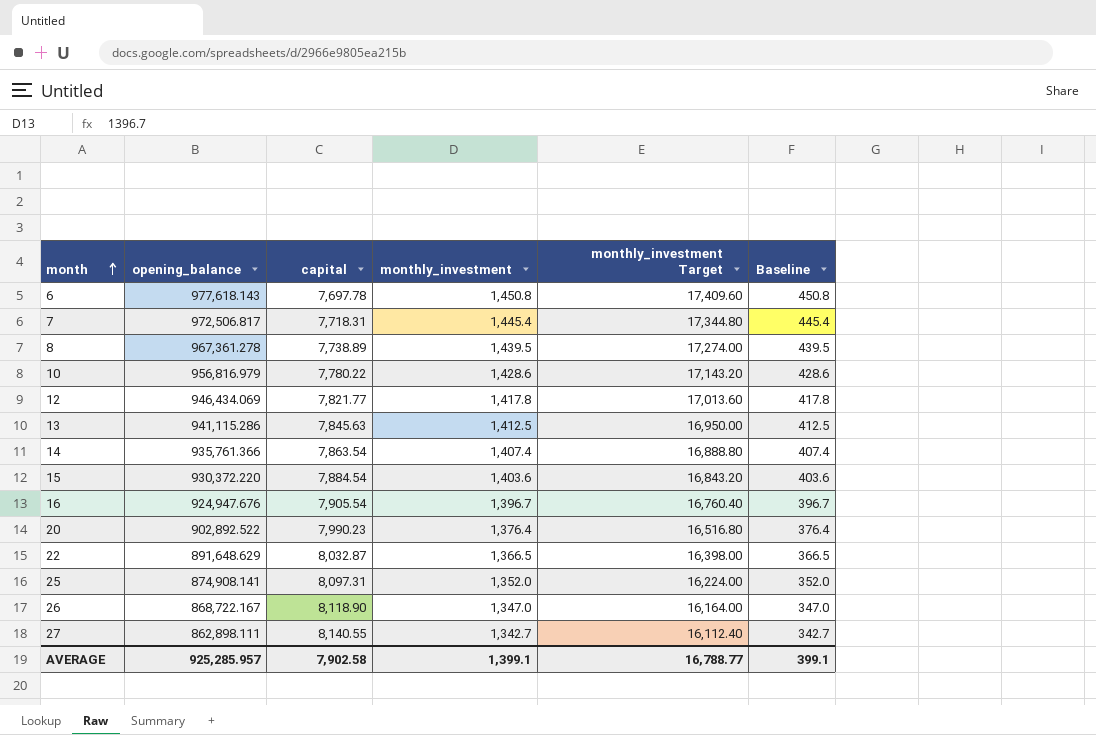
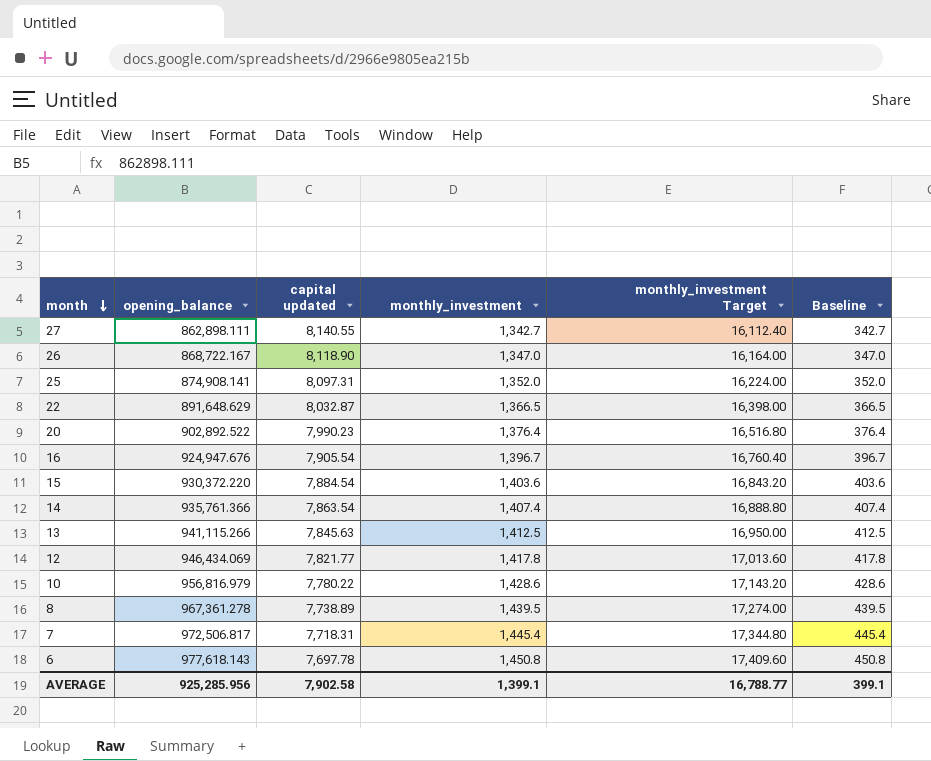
row order: month ascending -> month descending
column name: capital -> capital updated
13 | opening_balance: 941,115.286 -> 941,115.266
AVERAGE | opening_balance: 925,285.957 -> 925,285.956

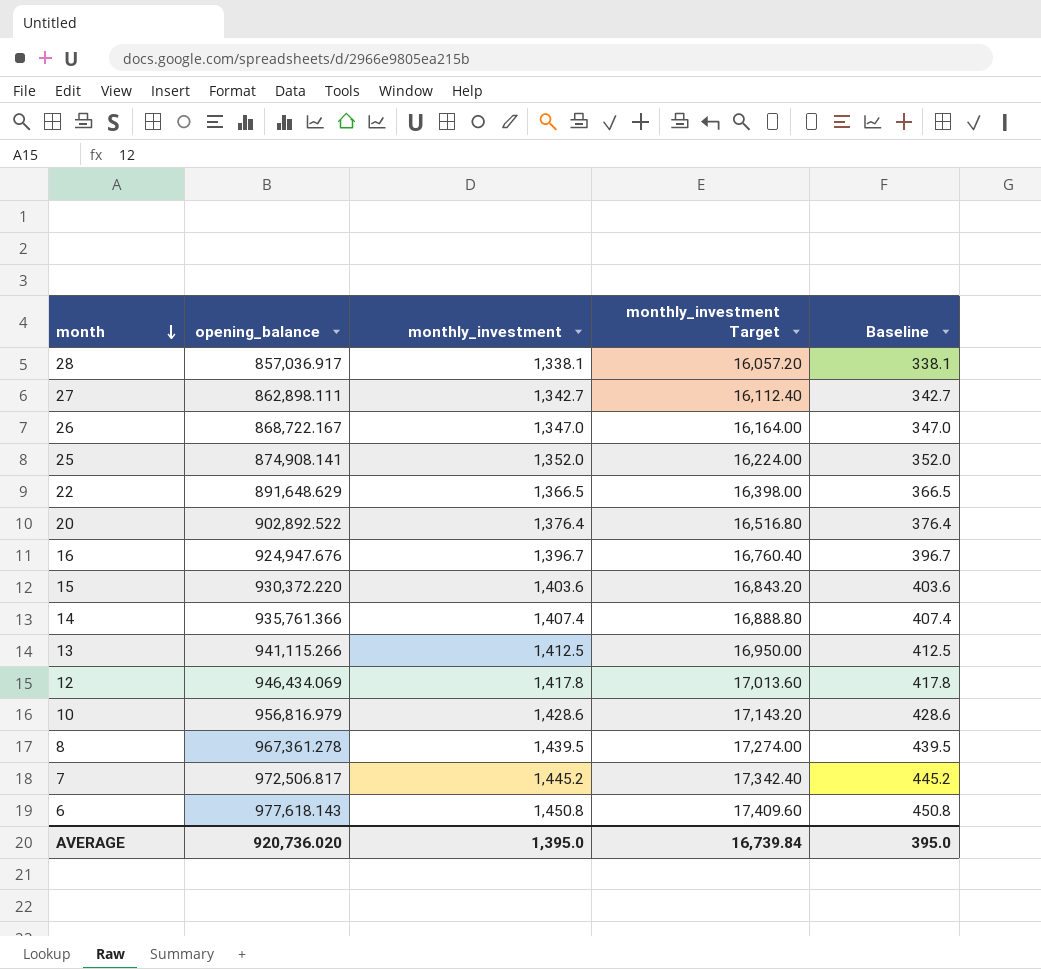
column capital updated | position: 3 -> none
row 28: none -> 857,036.917 | 1,338.1 | 16,057.20 | 338.1
7 | monthly_investment: 1,445.4 -> 1,445.2
7 | monthly_investment Target: 17,344.80 -> 17,342.40
7 | Baseline: 445.4 -> 445.2
AVERAGE | opening_balance: 925,285.956 -> 920,736.020
AVERAGE | monthly_investment: 1,399.1 -> 1,395.0
AVERAGE | monthly_investment Target: 16,788.77 -> 16,739.84
AVERAGE | Baseline: 399.1 -> 395.0

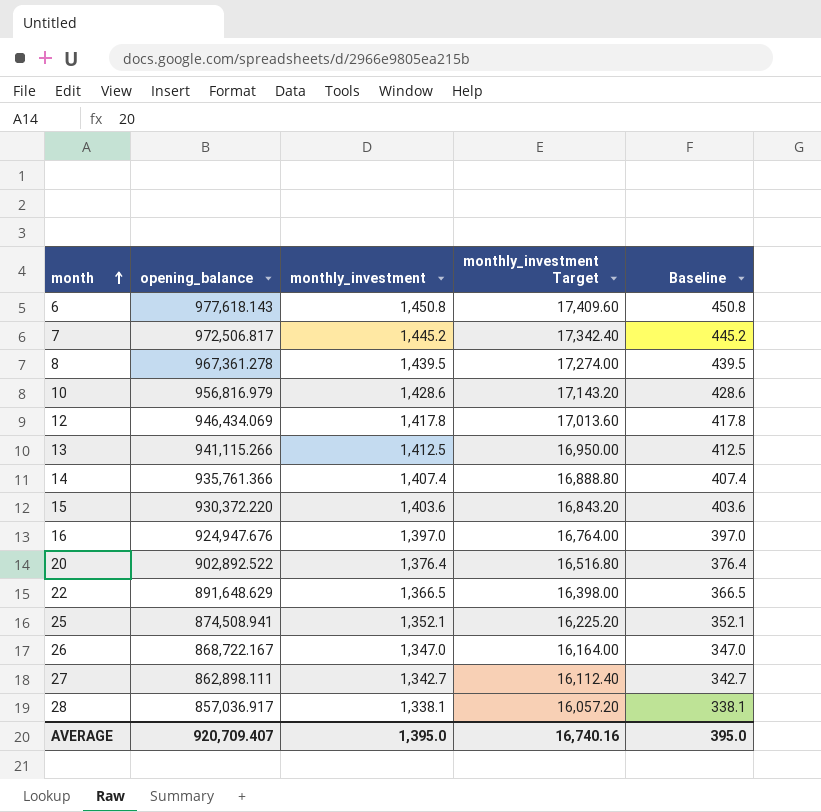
row order: month descending -> month ascending
16 | monthly_investment: 1,396.7 -> 1,397.0
16 | monthly_investment Target: 16,760.40 -> 16,764.00
16 | Baseline: 396.7 -> 397.0
25 | opening_balance: 874,908.141 -> 874,508.941
25 | monthly_investment: 1,352.0 -> 1,352.1
25 | monthly_investment Target: 16,224.00 -> 16,225.20
25 | Baseline: 352.0 -> 352.1
AVERAGE | opening_balance: 920,736.020 -> 920,709.407
AVERAGE | monthly_investment Target: 16,739.84 -> 16,740.16

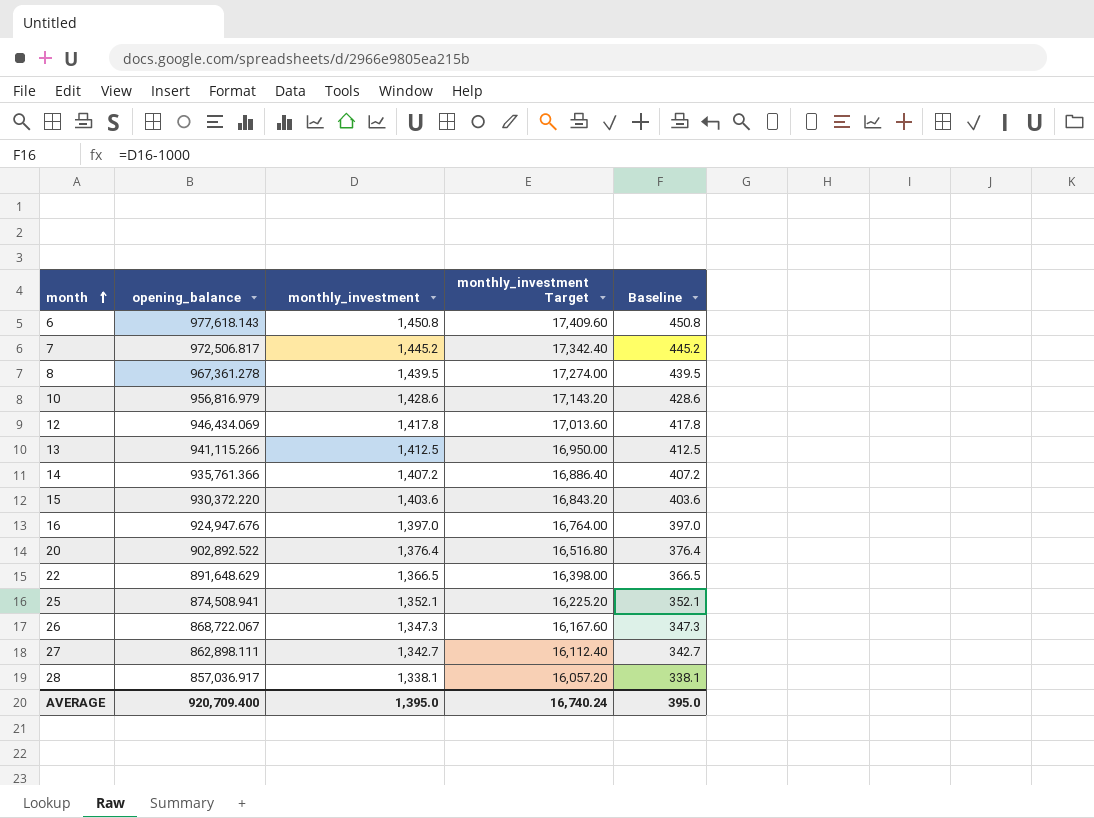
14 | monthly_investment: 1,407.4 -> 1,407.2
14 | monthly_investment Target: 16,888.80 -> 16,886.40
14 | Baseline: 407.4 -> 407.2
26 | opening_balance: 868,722.167 -> 868,722.067
26 | monthly_investment: 1,347.0 -> 1,347.3
26 | monthly_investment Target: 16,164.00 -> 16,167.60
26 | Baseline: 347.0 -> 347.3
AVERAGE | opening_balance: 920,709.407 -> 920,709.400
AVERAGE | monthly_investment Target: 16,740.16 -> 16,740.24

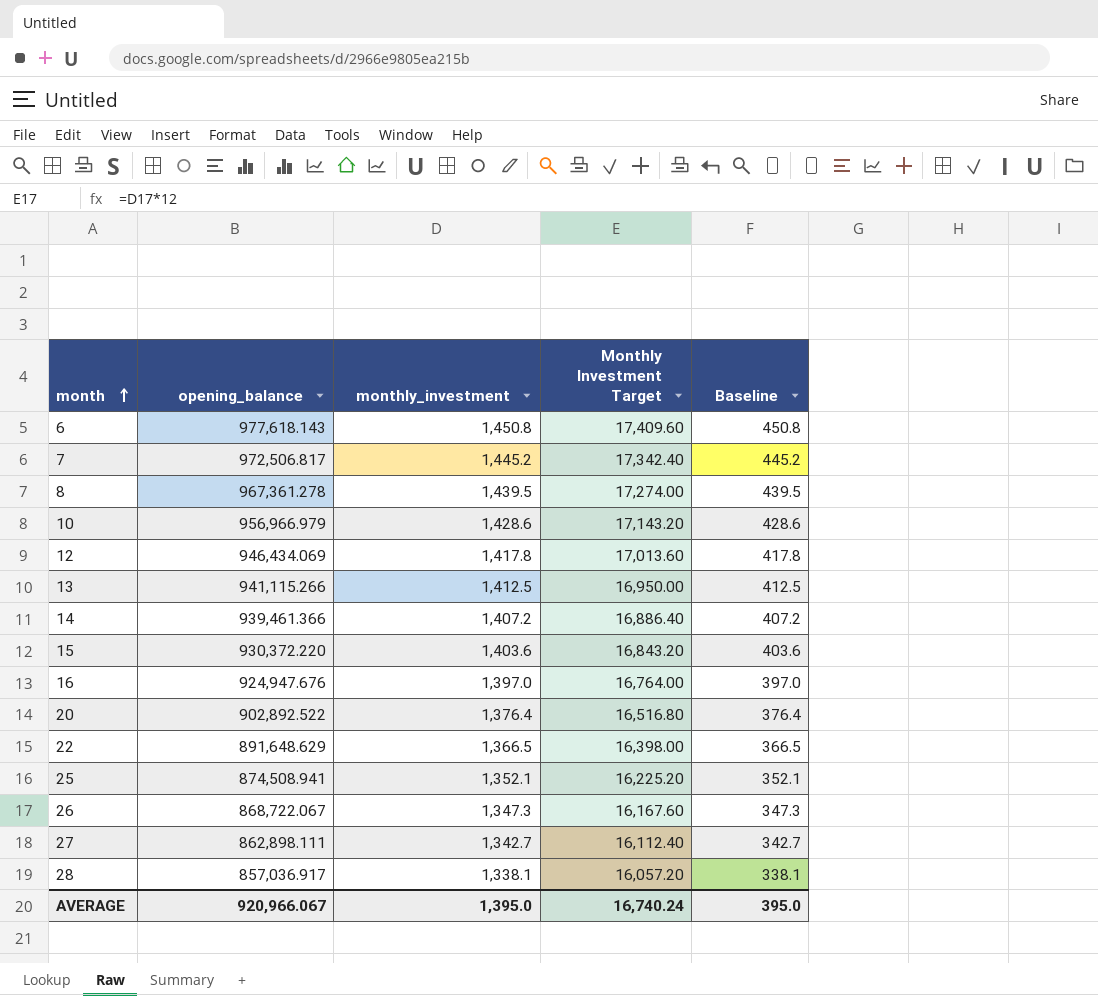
column name: monthly_investment Target -> Monthly Investment Target
10 | opening_balance: 956,816.979 -> 956,966.979
14 | opening_balance: 935,761.366 -> 939,461.366
AVERAGE | opening_balance: 920,709.400 -> 920,966.067

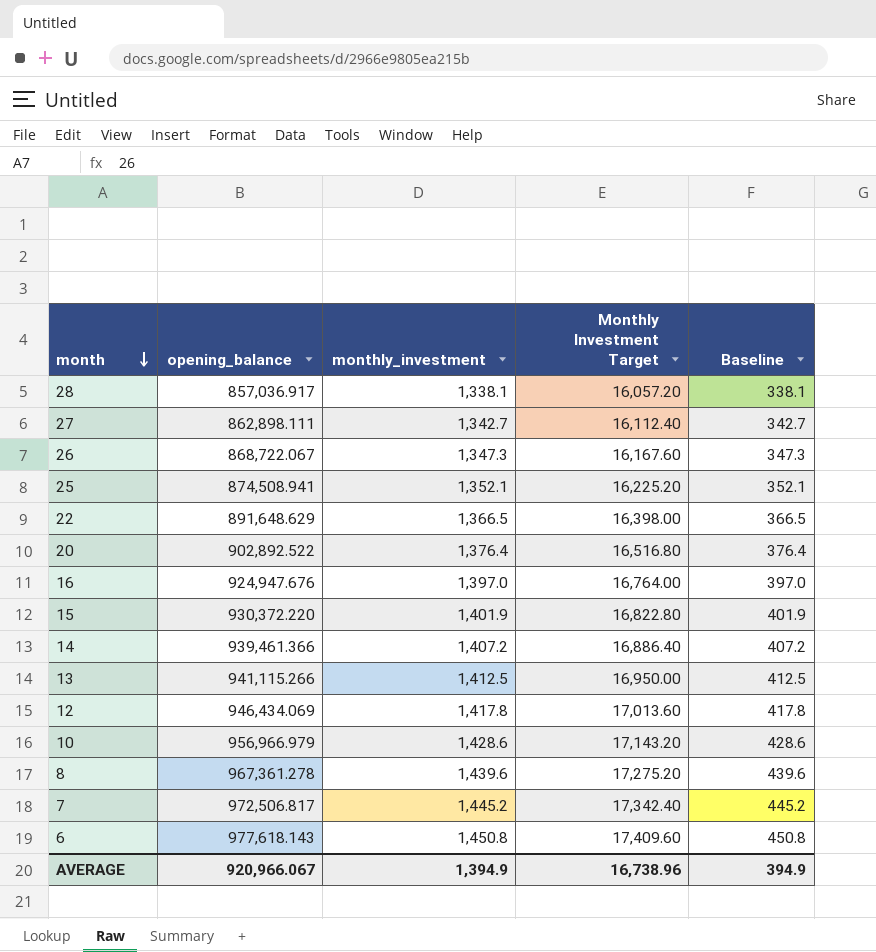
row order: month ascending -> month descending
15 | monthly_investment: 1,403.6 -> 1,401.9
15 | Monthly Investment Target: 16,843.20 -> 16,822.80
15 | Baseline: 403.6 -> 401.9
8 | monthly_investment: 1,439.5 -> 1,439.6
8 | Monthly Investment Target: 17,274.00 -> 17,275.20
8 | Baseline: 439.5 -> 439.6
AVERAGE | monthly_investment: 1,395.0 -> 1,394.9
AVERAGE | Monthly Investment Target: 16,740.24 -> 16,738.96
AVERAGE | Baseline: 395.0 -> 394.9

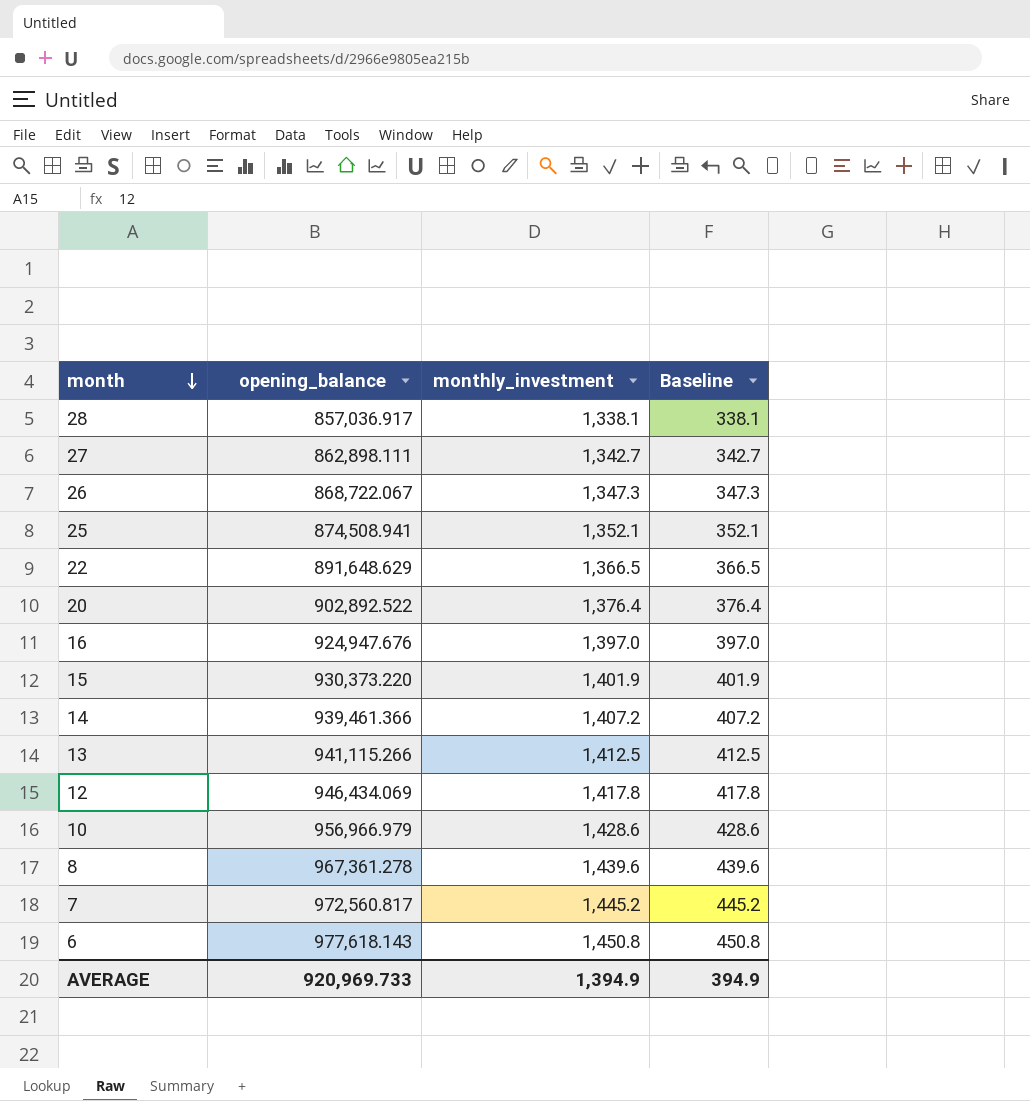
column Monthly Investment Target | formula: [monthly_investment] * 12 -> none
15 | opening_balance: 930,372.220 -> 930,373.220
7 | opening_balance: 972,506.817 -> 972,560.817
AVERAGE | opening_balance: 920,966.067 -> 920,969.733

